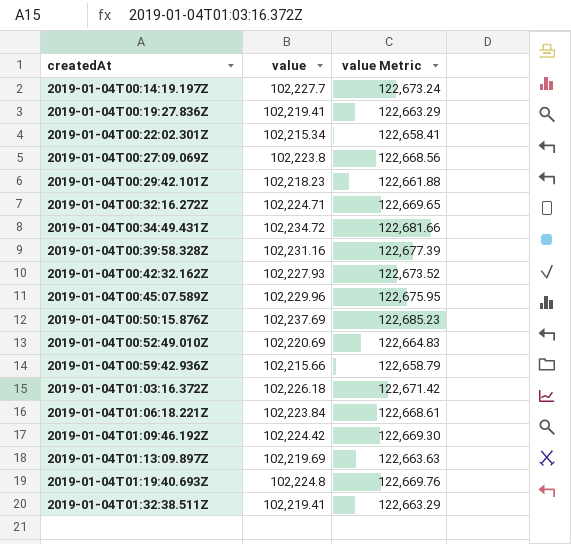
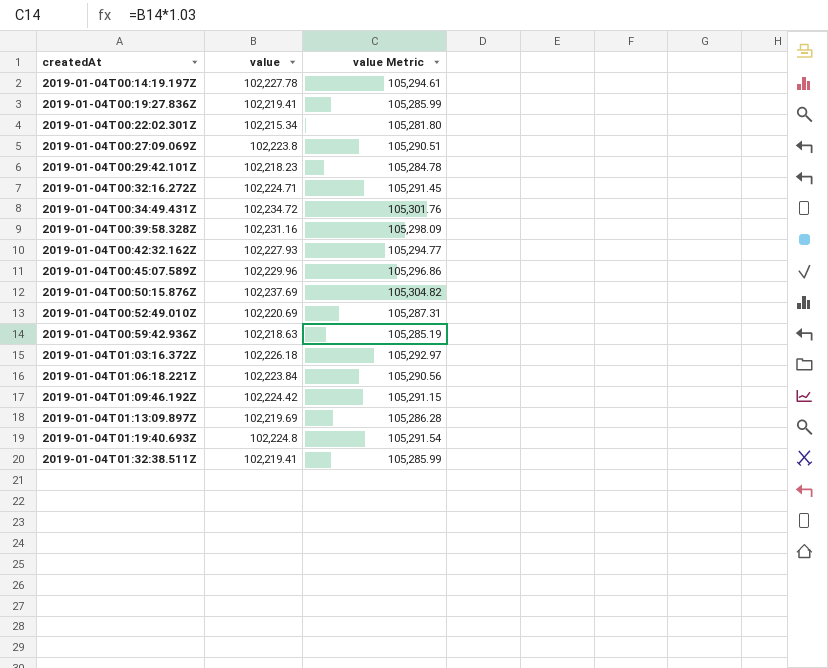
column value Metric | formula: [value] * 1.2 -> [value] * 1.03
2019-01-04T00:14:19.197Z | value: 102,227.7 -> 102,227.78
2019-01-04T00:59:42.936Z | value: 102,215.66 -> 102,218.63

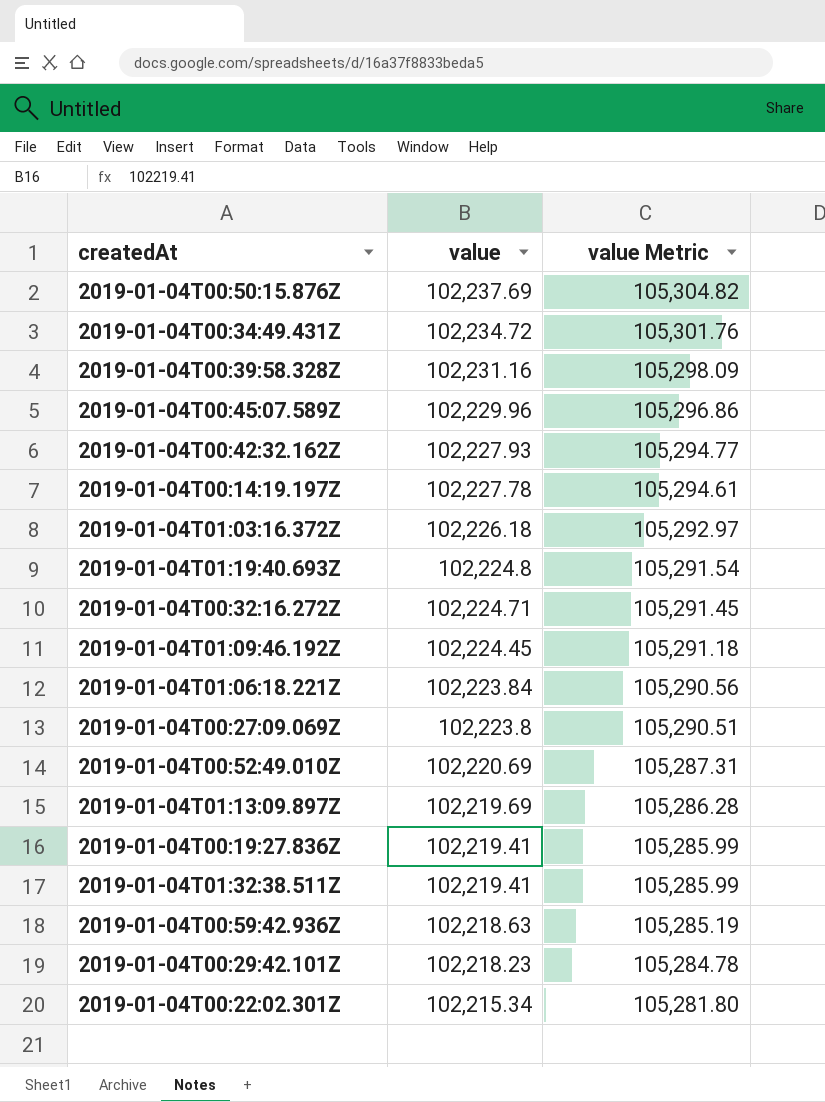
row order: createdAt ascending -> value descending
2019-01-04T01:09:46.192Z | value: 102,224.42 -> 102,224.45
2019-01-04T01:09:46.192Z | value Metric: 105,291.15 -> 105,291.18

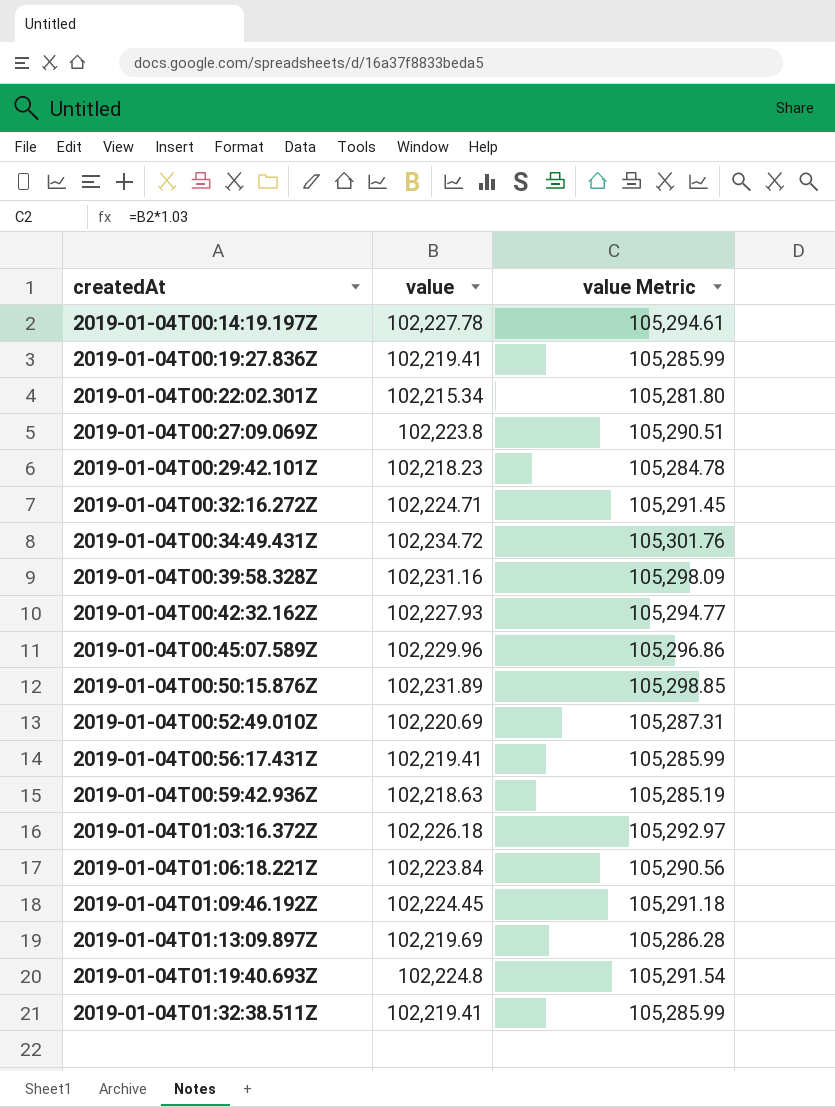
row order: value descending -> createdAt ascending
2019-01-04T00:50:15.876Z | value: 102,237.69 -> 102,231.89
2019-01-04T00:50:15.876Z | value Metric: 105,304.82 -> 105,298.85
row 2019-01-04T00:56:17.431Z: none -> 102,219.41 | 105,285.99

